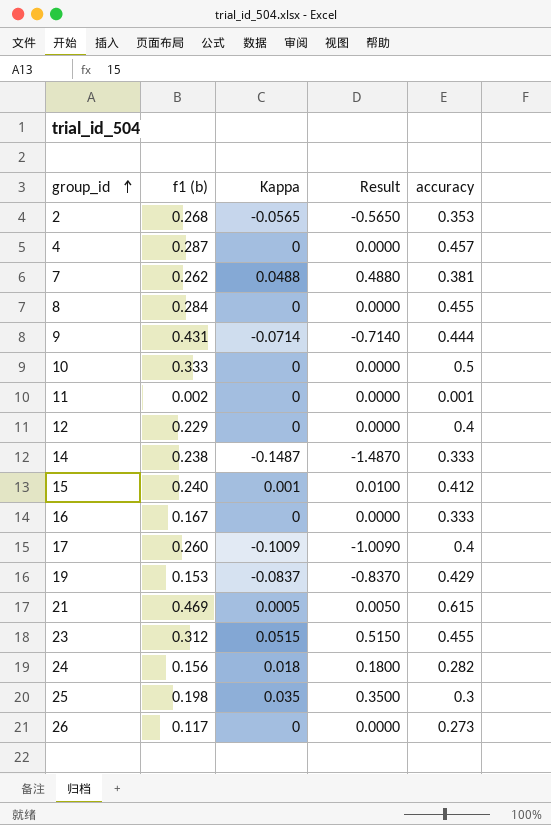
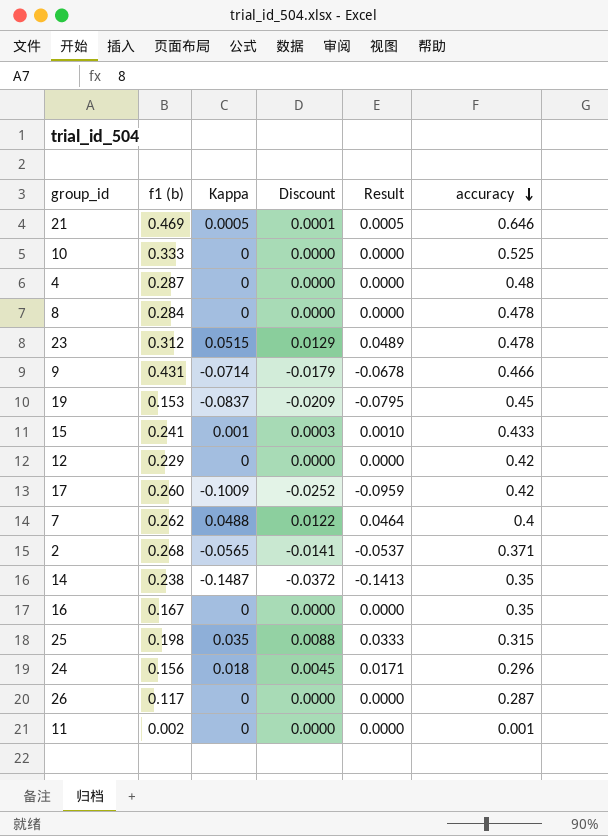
row order: group_id ascending -> accuracy descending
column Discount | formula: none -> [Kappa] * 0.25
column Result | formula: [Kappa] * 10 -> [Kappa] * 0.95
21 | accuracy: 0.615 -> 0.646
10 | accuracy: 0.5 -> 0.525
4 | accuracy: 0.457 -> 0.48
8 | accuracy: 0.455 -> 0.478
23 | accuracy: 0.455 -> 0.478
9 | accuracy: 0.444 -> 0.466
19 | accuracy: 0.429 -> 0.45
15 | f1 (b): 0.240 -> 0.241
15 | accuracy: 0.412 -> 0.433
12 | accuracy: 0.4 -> 0.42
17 | accuracy: 0.4 -> 0.42
7 | accuracy: 0.381 -> 0.4
2 | accuracy: 0.353 -> 0.371
14 | accuracy: 0.333 -> 0.35
16 | accuracy: 0.333 -> 0.35
25 | accuracy: 0.3 -> 0.315
24 | accuracy: 0.282 -> 0.296
26 | accuracy: 0.273 -> 0.287

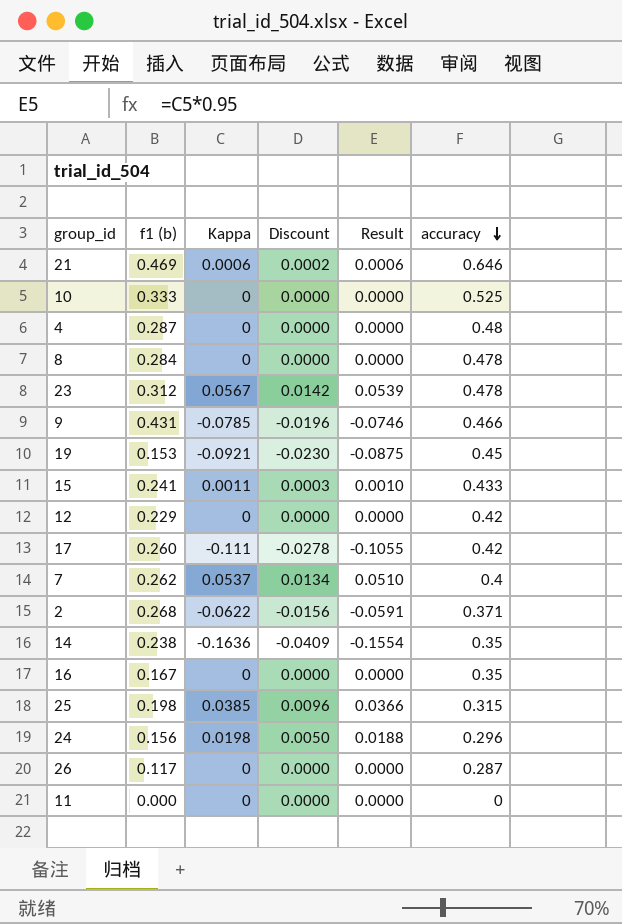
21 | Kappa: 0.0005 -> 0.0006
21 | Discount: 0.0001 -> 0.0002
21 | Result: 0.0005 -> 0.0006
23 | Kappa: 0.0515 -> 0.0567
23 | Discount: 0.0129 -> 0.0142
23 | Result: 0.0489 -> 0.0539
9 | Kappa: -0.0714 -> -0.0785
9 | Discount: -0.0179 -> -0.0196
9 | Result: -0.0678 -> -0.0746
19 | Kappa: -0.0837 -> -0.0921
19 | Discount: -0.0209 -> -0.0230
19 | Result: -0.0795 -> -0.0875
15 | Kappa: 0.001 -> 0.0011
17 | Kappa: -0.1009 -> -0.111
17 | Discount: -0.0252 -> -0.0278
17 | Result: -0.0959 -> -0.1055
7 | Kappa: 0.0488 -> 0.0537
7 | Discount: 0.0122 -> 0.0134
7 | Result: 0.0464 -> 0.0510
2 | Kappa: -0.0565 -> -0.0622
2 | Discount: -0.0141 -> -0.0156
2 | Result: -0.0537 -> -0.0591
14 | Kappa: -0.1487 -> -0.1636
14 | Discount: -0.0372 -> -0.0409
14 | Result: -0.1413 -> -0.1554
25 | Kappa: 0.035 -> 0.0385
25 | Discount: 0.0088 -> 0.0096
25 | Result: 0.0333 -> 0.0366
24 | Kappa: 0.018 -> 0.0198
24 | Discount: 0.0045 -> 0.0050
24 | Result: 0.0171 -> 0.0188
11 | f1 (b): 0.002 -> 0.000
11 | accuracy: 0.001 -> 0

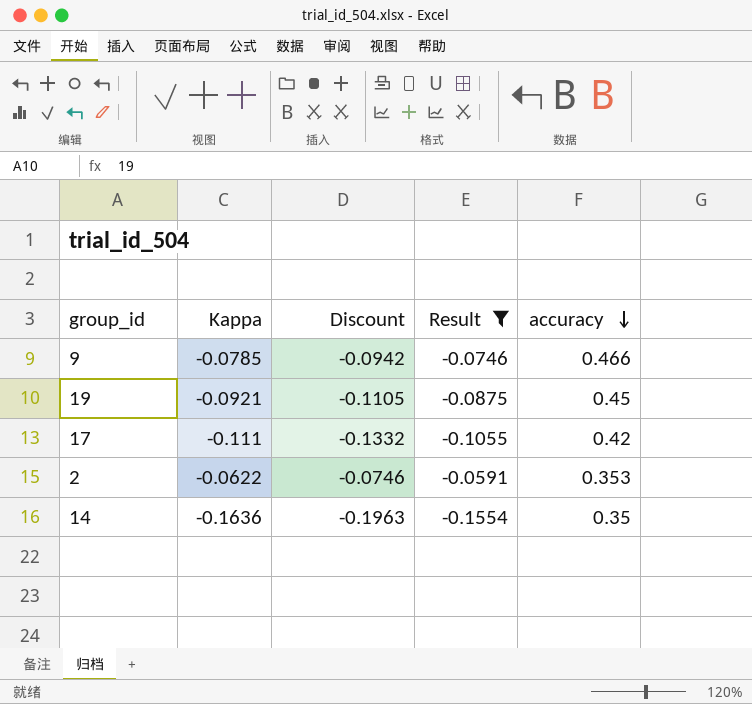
filter: none -> Result <= -0.0591
column f1 (b) | position: 2 -> none
column Discount | formula: [Kappa] * 0.25 -> [Kappa] * 1.2
2 | accuracy: 0.371 -> 0.353

